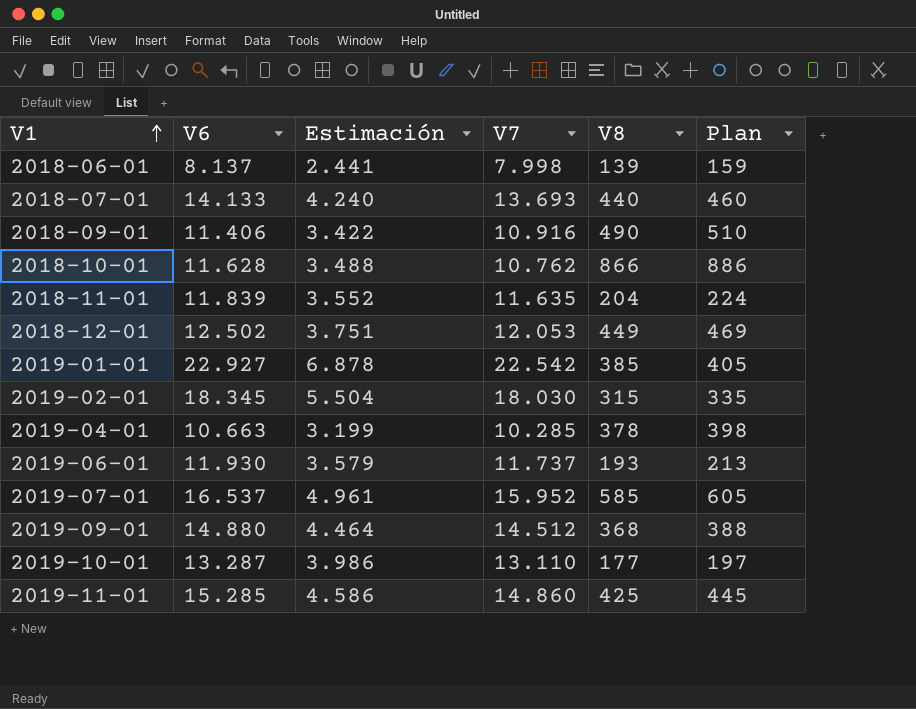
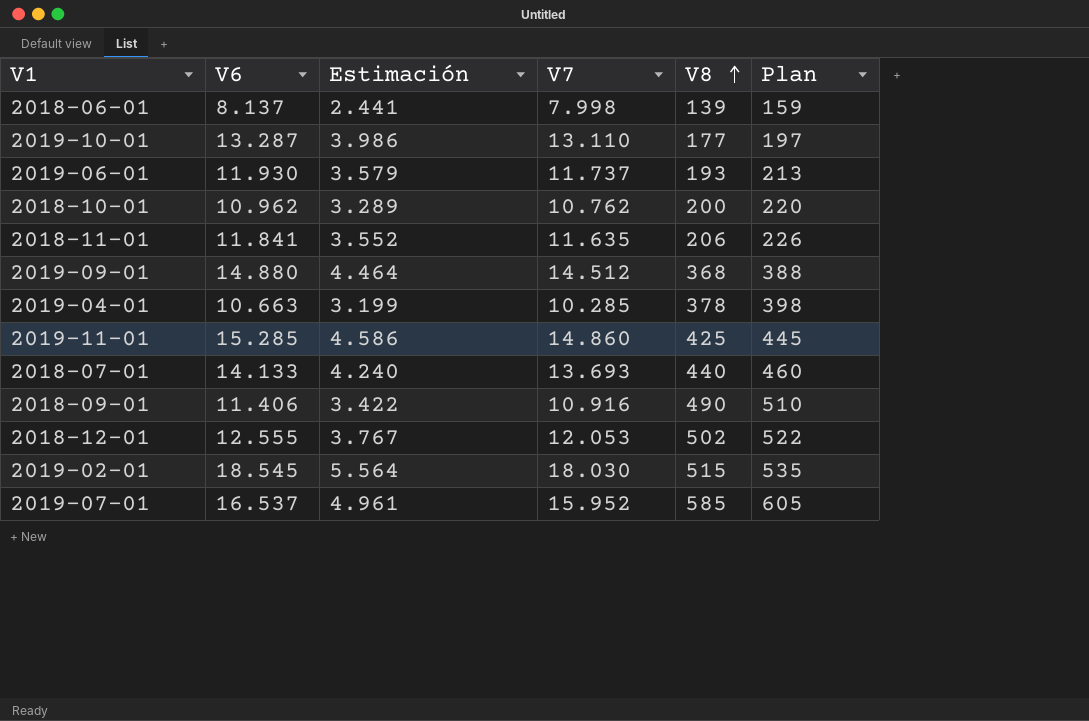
row order: V1 ascending -> V8 ascending
row 2019-01-01: 22.927 | 6.878 | 22.542 | 385 | 405 -> none
2018-10-01 | V6: 11.628 -> 10.962
2018-10-01 | Estimación: 3.488 -> 3.289
2018-10-01 | V8: 866 -> 200
2018-10-01 | Plan: 886 -> 220
2018-11-01 | V6: 11.839 -> 11.841
2018-11-01 | V8: 204 -> 206
2018-11-01 | Plan: 224 -> 226
2018-12-01 | V6: 12.502 -> 12.555
2018-12-01 | Estimación: 3.751 -> 3.767
2018-12-01 | V8: 449 -> 502
2018-12-01 | Plan: 469 -> 522
2019-02-01 | V6: 18.345 -> 18.545
2019-02-01 | Estimación: 5.504 -> 5.564
2019-02-01 | V8: 315 -> 515
2019-02-01 | Plan: 335 -> 535

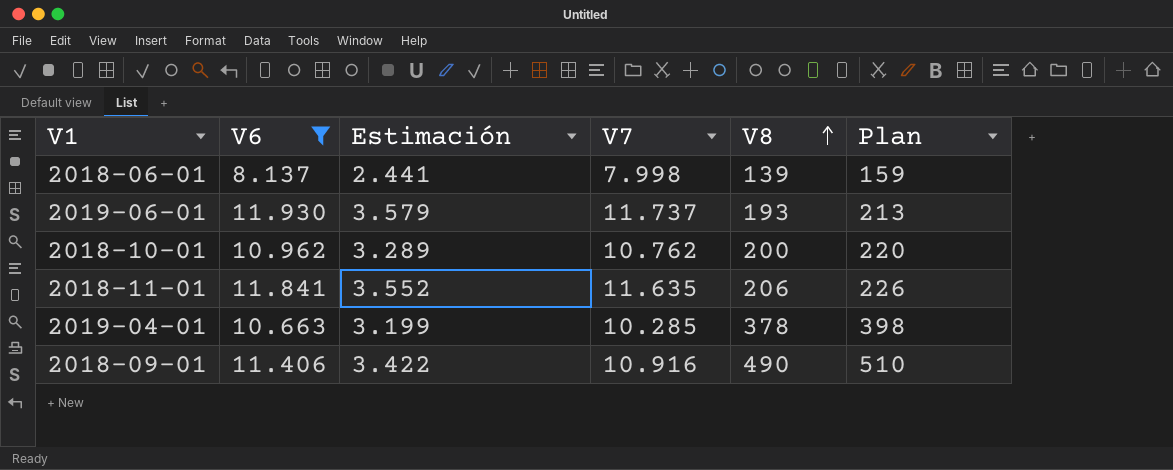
filter: none -> V6 <= 11.930

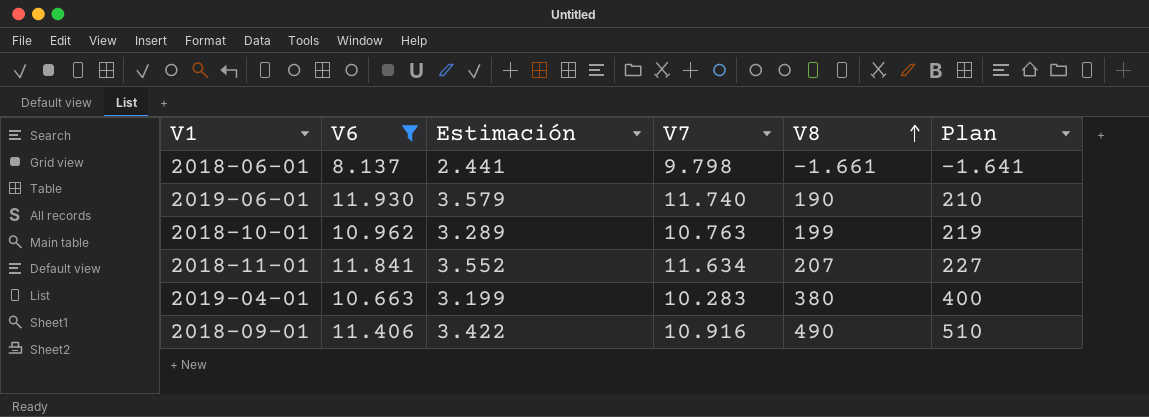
2018-06-01 | V7: 7.998 -> 9.798
2018-06-01 | V8: 139 -> -1.661
2018-06-01 | Plan: 159 -> -1.641
2019-06-01 | V7: 11.737 -> 11.740
2019-06-01 | V8: 193 -> 190
2019-06-01 | Plan: 213 -> 210
2018-10-01 | V7: 10.762 -> 10.763
2018-10-01 | V8: 200 -> 199
2018-10-01 | Plan: 220 -> 219
2018-11-01 | V7: 11.635 -> 11.634
2018-11-01 | V8: 206 -> 207
2018-11-01 | Plan: 226 -> 227
2019-04-01 | V7: 10.285 -> 10.283
2019-04-01 | V8: 378 -> 380
2019-04-01 | Plan: 398 -> 400

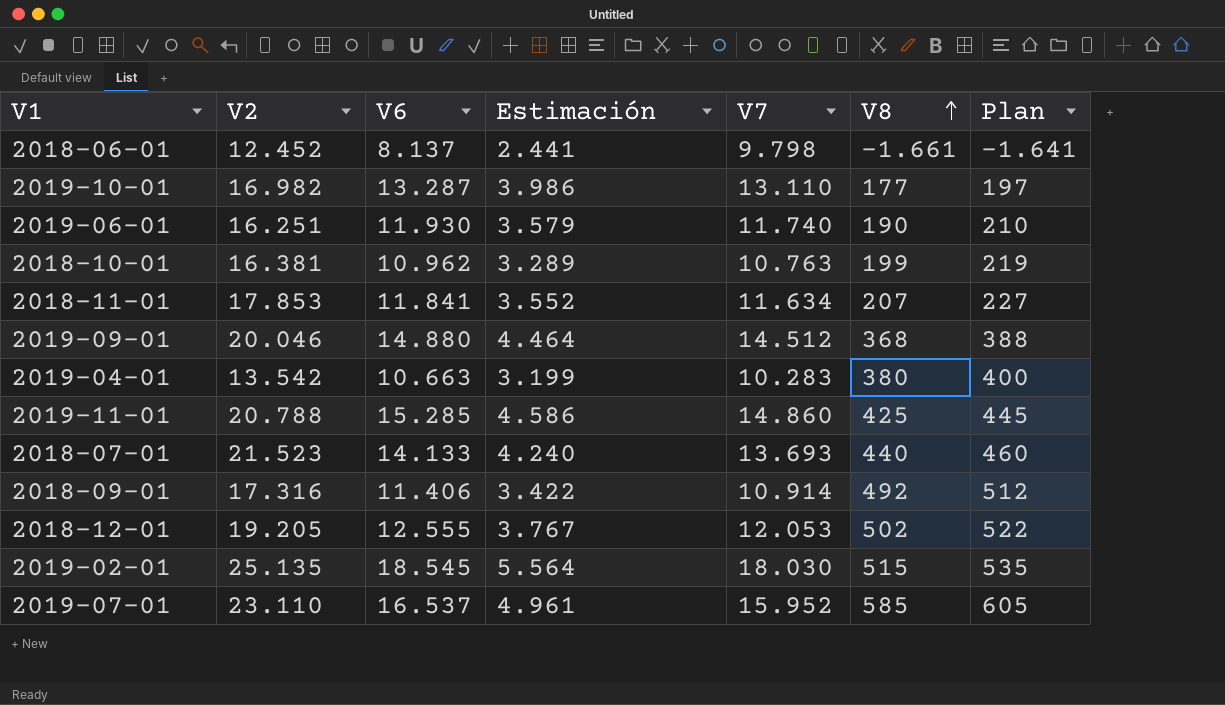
filter: V6 <= 11.930 -> none
column V2 | position: none -> 2
2018-09-01 | V7: 10.916 -> 10.914
2018-09-01 | V8: 490 -> 492
2018-09-01 | Plan: 510 -> 512

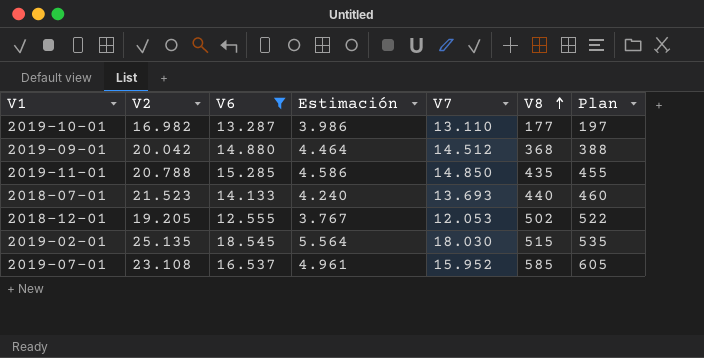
filter: none -> V6 >= 12.555
2019-09-01 | V2: 20.046 -> 20.042
2019-11-01 | V7: 14.860 -> 14.850
2019-11-01 | V8: 425 -> 435
2019-11-01 | Plan: 445 -> 455
2019-07-01 | V2: 23.110 -> 23.108

